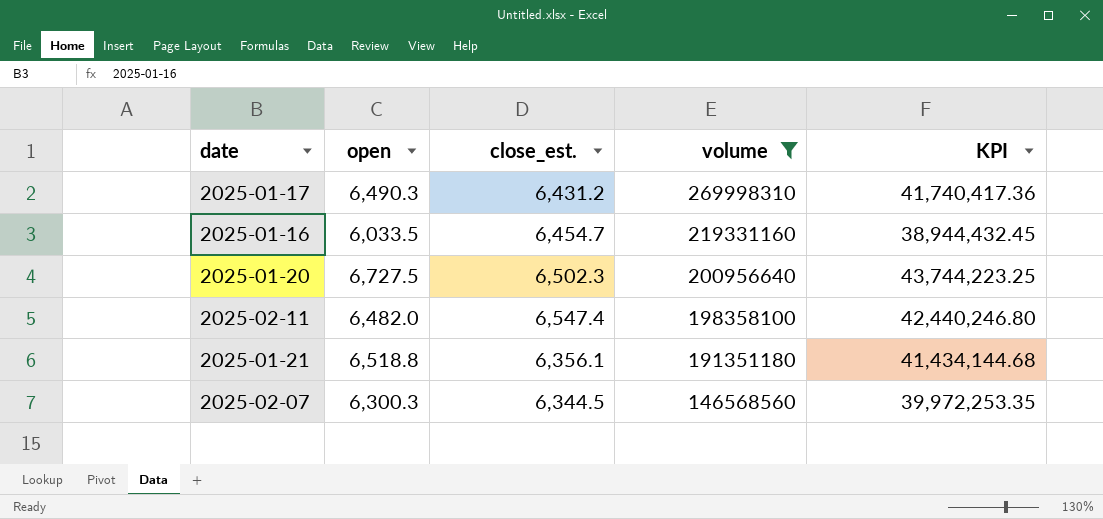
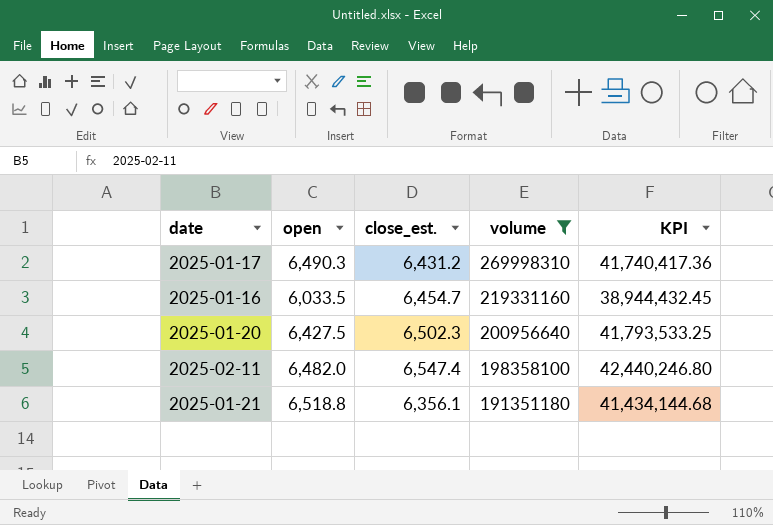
row 2025-02-07: 6,300.3 | 6,344.5 | 146568560 | 39,972,253.35 -> none
2025-01-20 | open: 6,727.5 -> 6,427.5
2025-01-20 | KPI: 43,744,223.25 -> 41,793,533.25

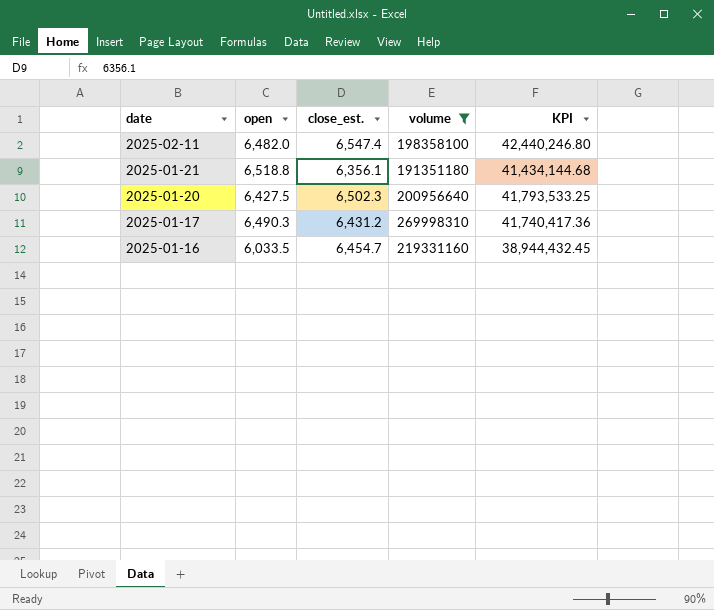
row order: volume descending -> date descending

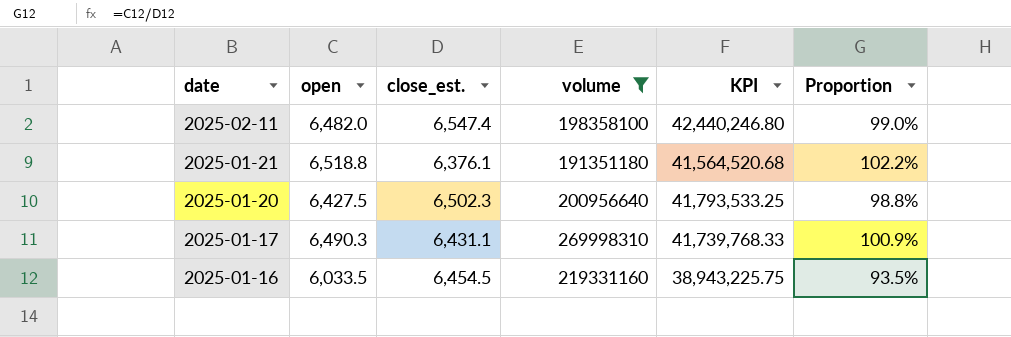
column Proportion | formula: none -> [open] / [close_est.]
2025-01-21 | close_est.: 6,356.1 -> 6,376.1
2025-01-21 | KPI: 41,434,144.68 -> 41,564,520.68
2025-01-17 | close_est.: 6,431.2 -> 6,431.1
2025-01-17 | KPI: 41,740,417.36 -> 41,739,768.33
2025-01-16 | close_est.: 6,454.7 -> 6,454.5
2025-01-16 | KPI: 38,944,432.45 -> 38,943,225.75

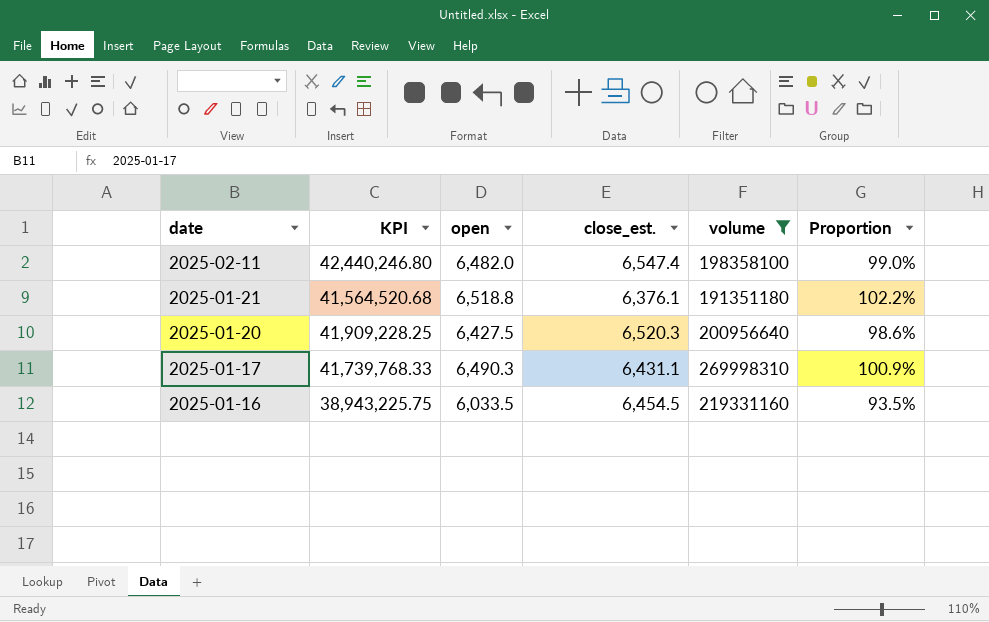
column KPI | position: 5 -> 2
2025-01-20 | KPI: 41,793,533.25 -> 41,909,228.25
2025-01-20 | close_est.: 6,502.3 -> 6,520.3
2025-01-20 | Proportion: 98.8% -> 98.6%

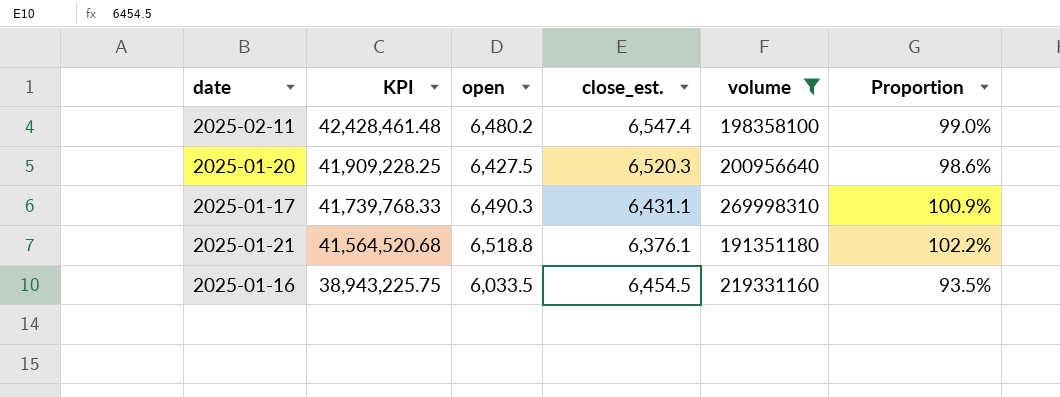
row order: date descending -> KPI descending
2025-02-11 | KPI: 42,440,246.80 -> 42,428,461.48
2025-02-11 | open: 6,482.0 -> 6,480.2

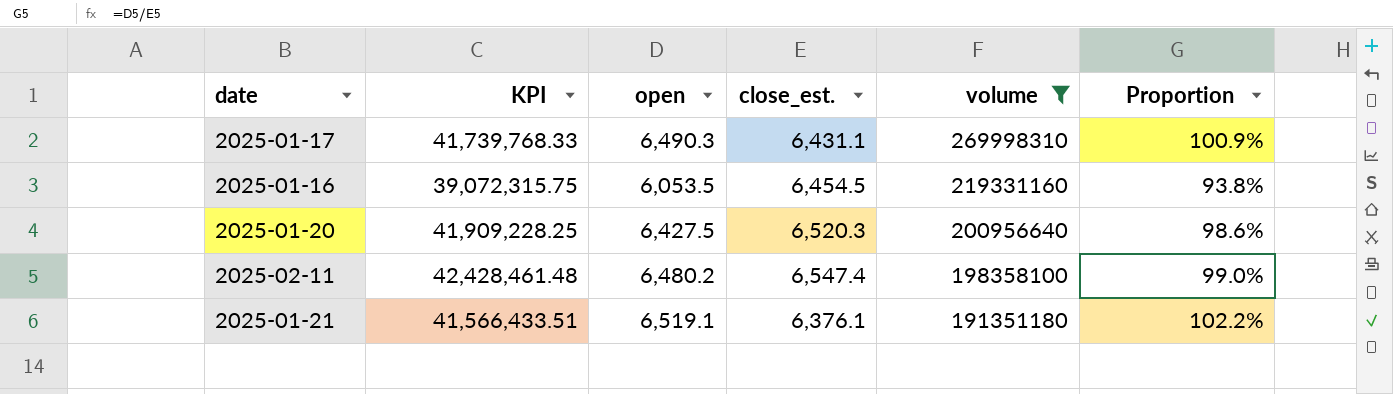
row order: KPI descending -> volume descending
2025-01-16 | KPI: 38,943,225.75 -> 39,072,315.75
2025-01-16 | open: 6,033.5 -> 6,053.5
2025-01-16 | Proportion: 93.5% -> 93.8%
2025-01-21 | KPI: 41,564,520.68 -> 41,566,433.51
2025-01-21 | open: 6,518.8 -> 6,519.1

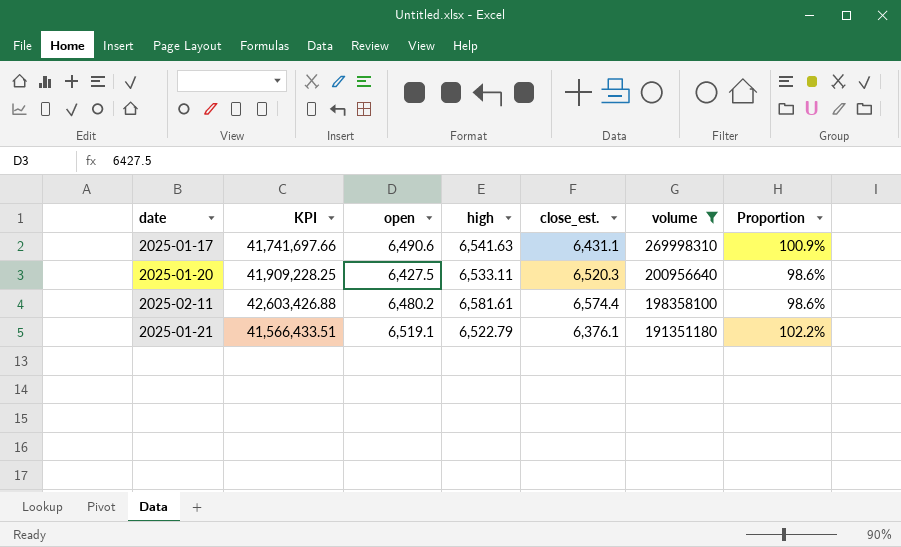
column high | position: none -> 4
row 2025-01-16: 39,072,315.75 | 6,053.5 | 6,454.5 | 219331160 | 93.8% -> none
2025-01-17 | KPI: 41,739,768.33 -> 41,741,697.66
2025-01-17 | open: 6,490.3 -> 6,490.6
2025-02-11 | KPI: 42,428,461.48 -> 42,603,426.88
2025-02-11 | close_est.: 6,547.4 -> 6,574.4
2025-02-11 | Proportion: 99.0% -> 98.6%

